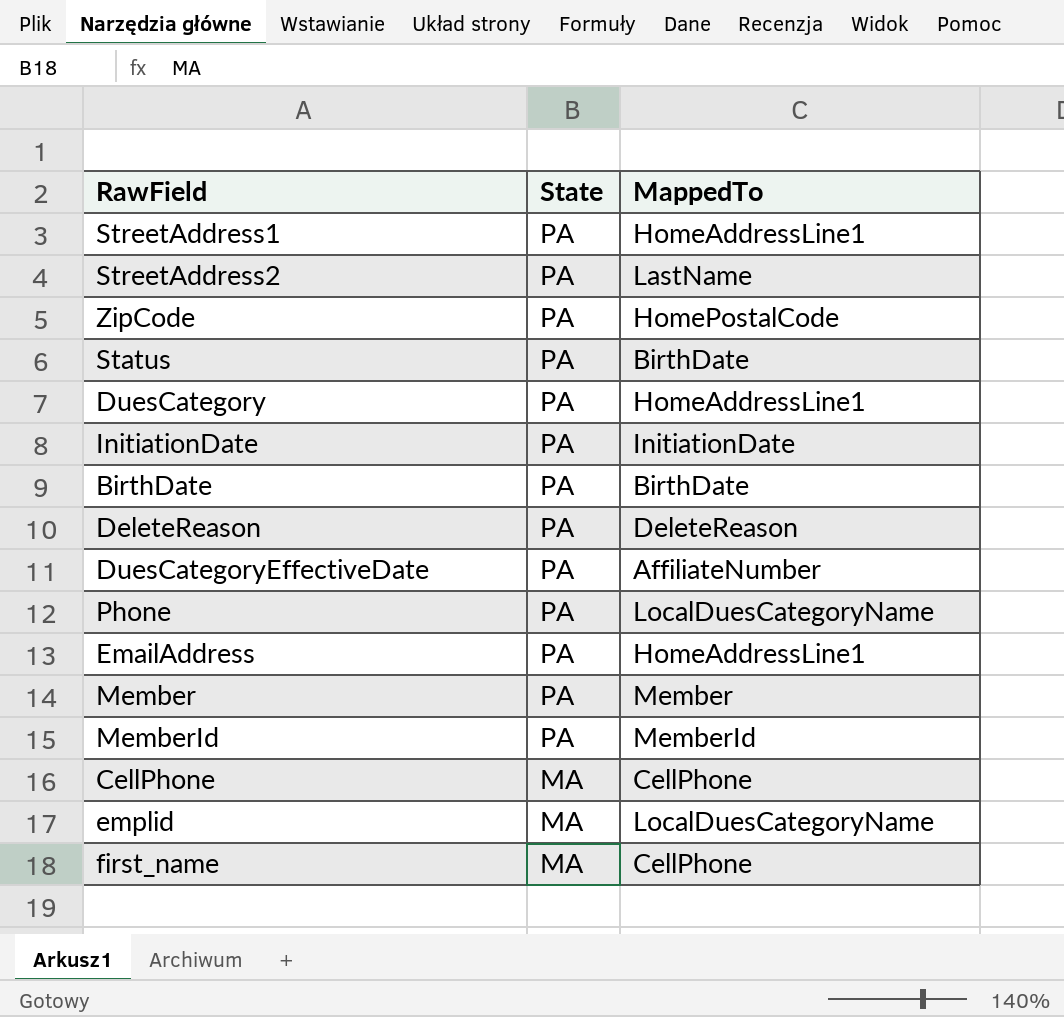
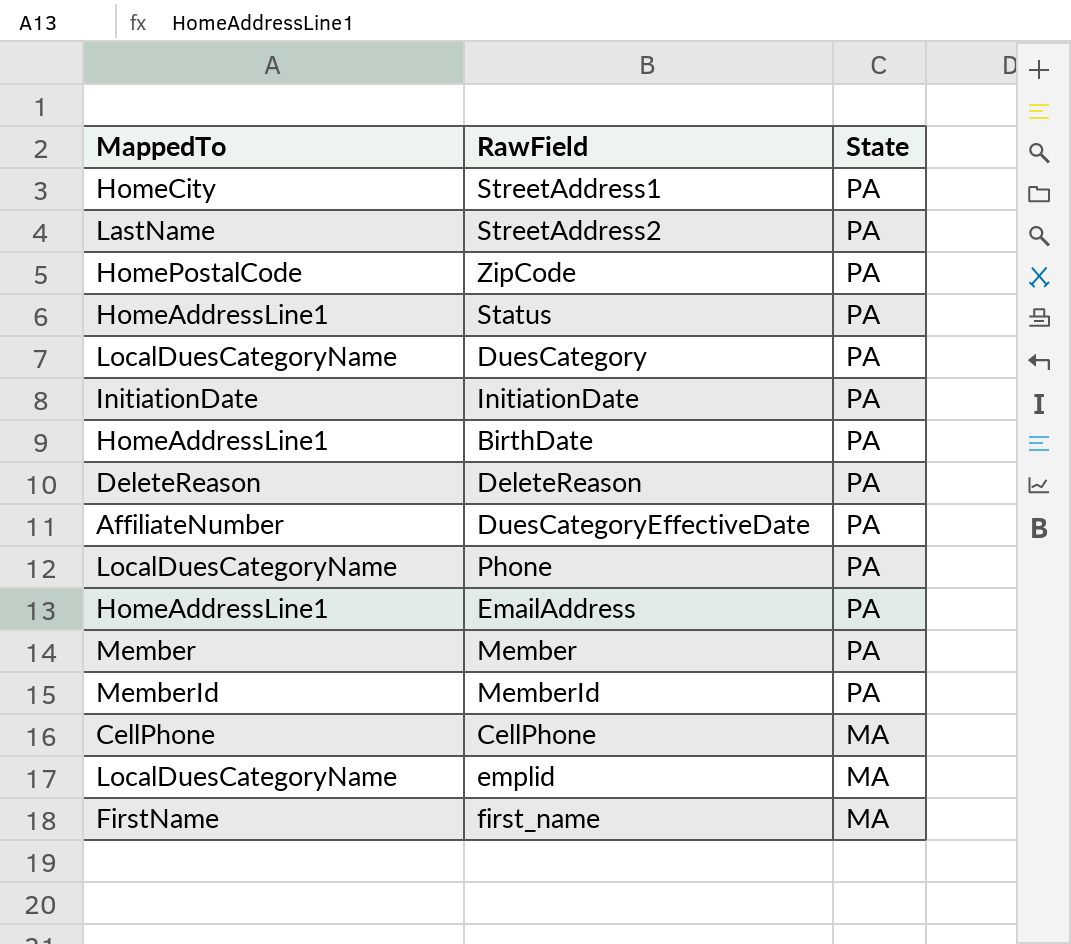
column MappedTo | position: 3 -> 1
StreetAddress1 | MappedTo: HomeAddressLine1 -> HomeCity
Status | MappedTo: BirthDate -> HomeAddressLine1
DuesCategory | MappedTo: HomeAddressLine1 -> LocalDuesCategoryName
BirthDate | MappedTo: BirthDate -> HomeAddressLine1
first_name | MappedTo: CellPhone -> FirstName

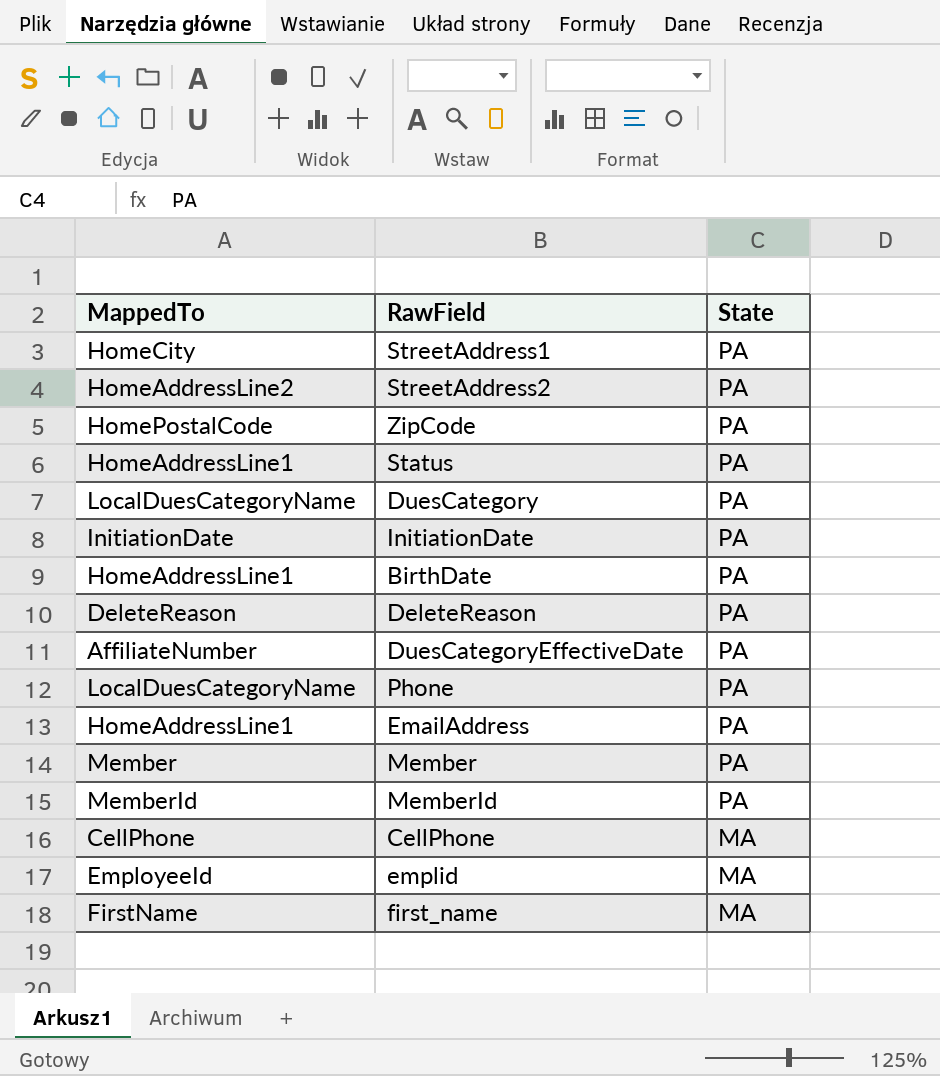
StreetAddress2 | MappedTo: LastName -> HomeAddressLine2
emplid | MappedTo: LocalDuesCategoryName -> EmployeeId

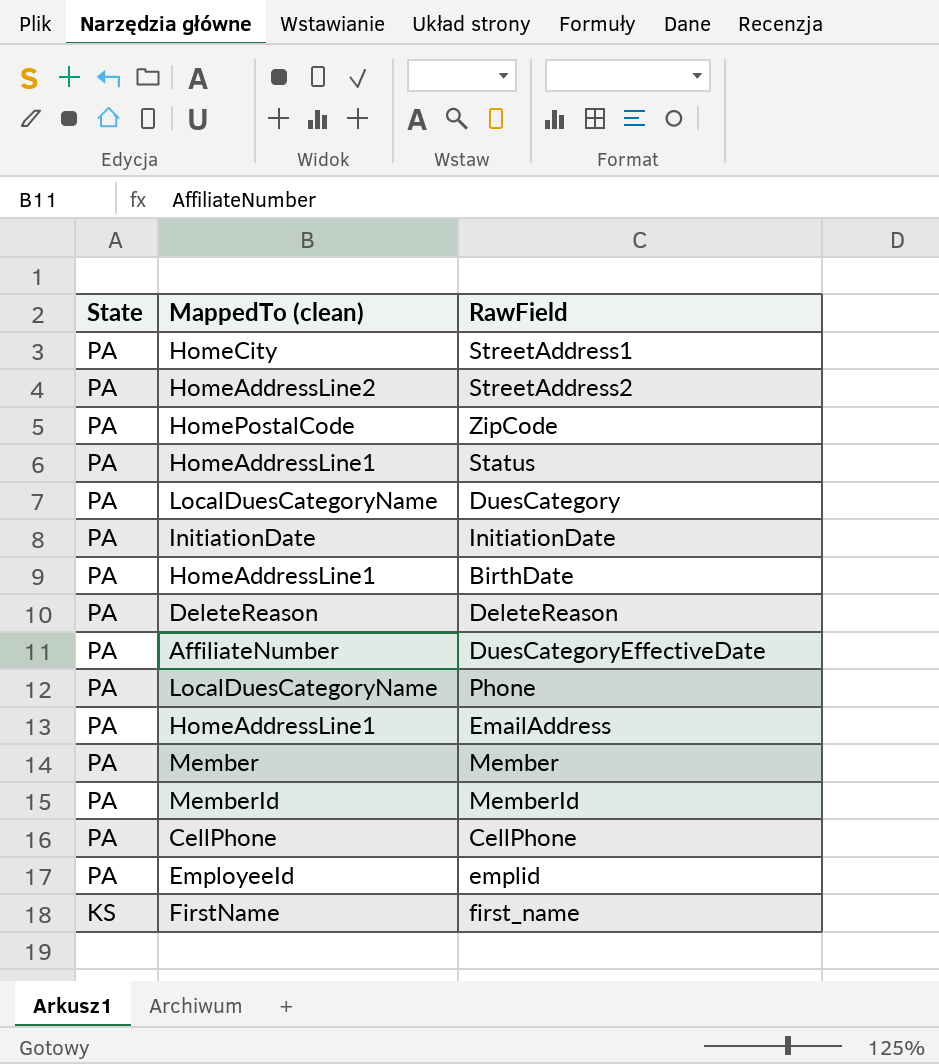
column State | position: 3 -> 1
column name: MappedTo -> MappedTo (clean)
CellPhone | State: MA -> PA
emplid | State: MA -> PA
first_name | State: MA -> KS

